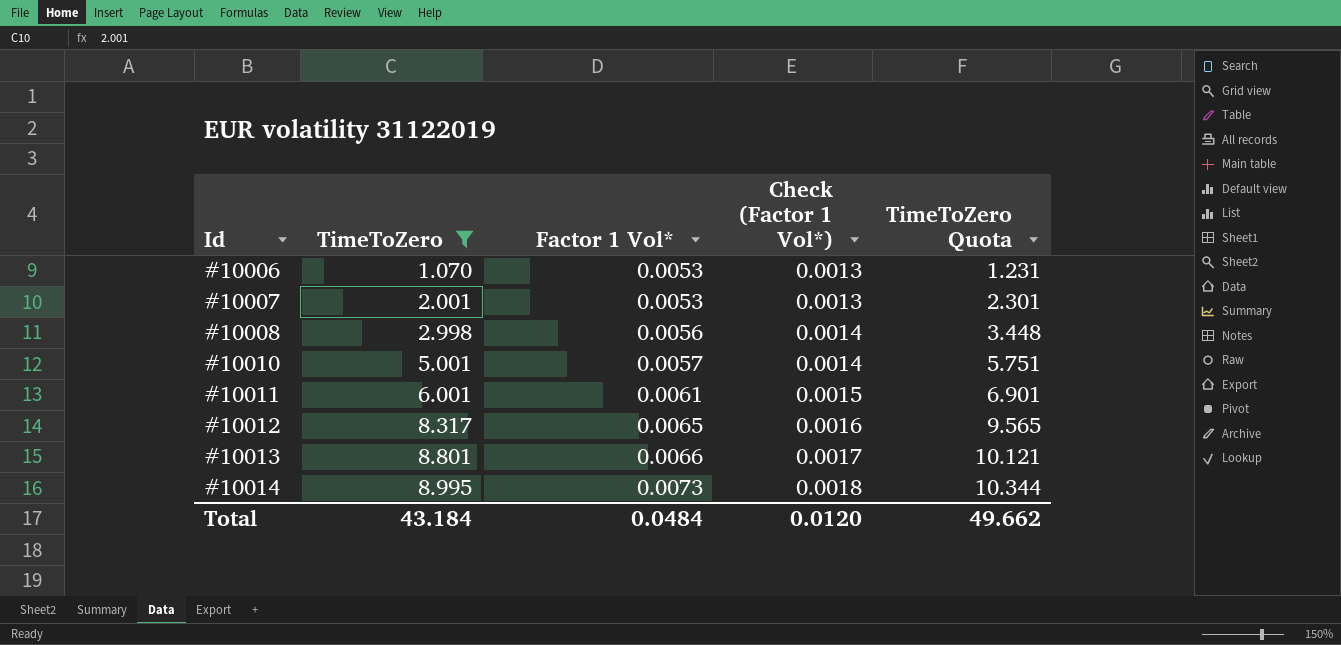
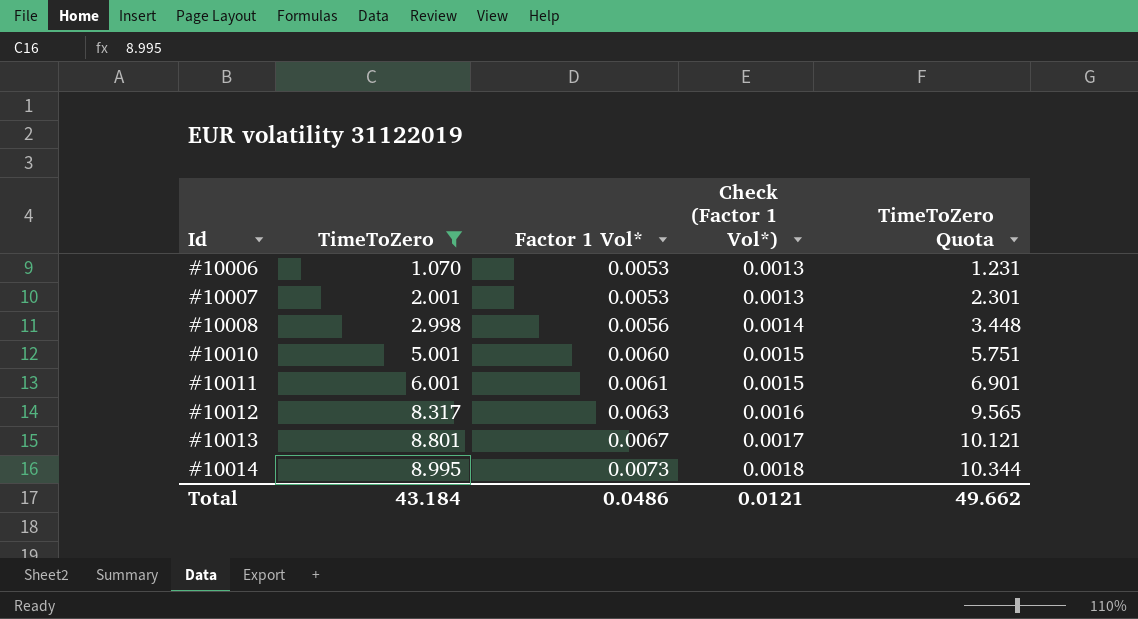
#10010 | Factor 1 Vol*: 0.0057 -> 0.0060
#10010 | Check (Factor 1 Vol*): 0.0014 -> 0.0015
#10012 | Factor 1 Vol*: 0.0065 -> 0.0063
#10013 | Factor 1 Vol*: 0.0066 -> 0.0067
Total | Factor 1 Vol*: 0.0484 -> 0.0486
Total | Check (Factor 1 Vol*): 0.0120 -> 0.0121

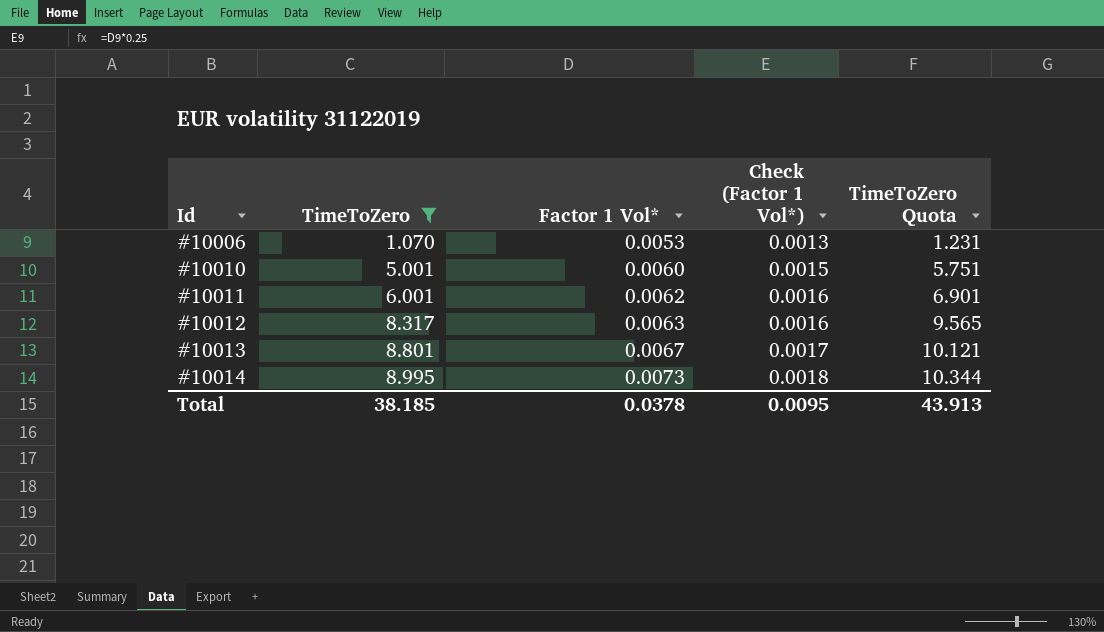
row #10007: 2.001 | 0.0053 | 0.0013 | 2.301 -> none
row #10008: 2.998 | 0.0056 | 0.0014 | 3.448 -> none
#10011 | Factor 1 Vol*: 0.0061 -> 0.0062
#10011 | Check (Factor 1 Vol*): 0.0015 -> 0.0016
Total | TimeToZero: 43.184 -> 38.185
Total | Factor 1 Vol*: 0.0486 -> 0.0378
Total | Check (Factor 1 Vol*): 0.0121 -> 0.0095
Total | TimeToZero Quota: 49.662 -> 43.913

